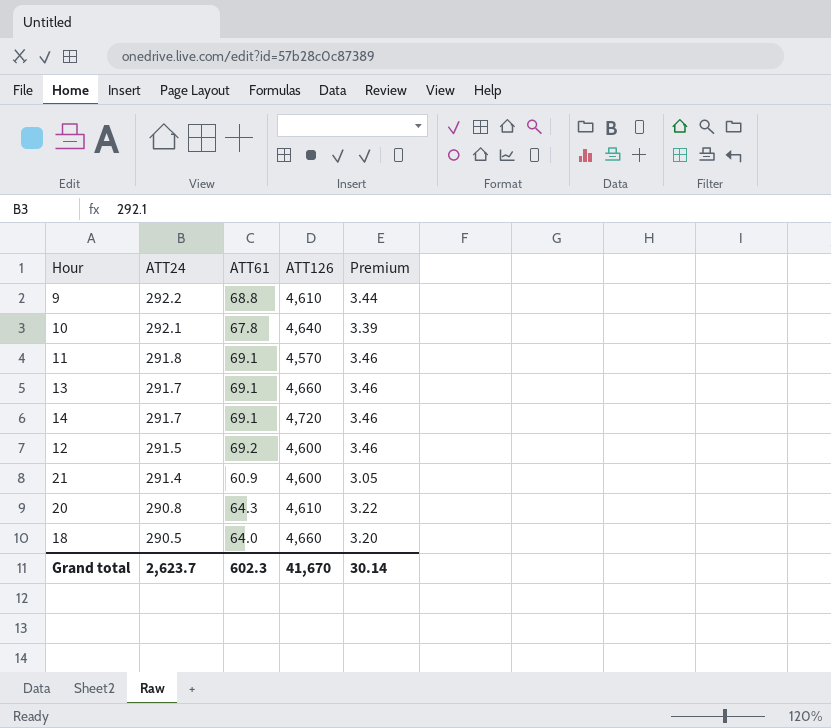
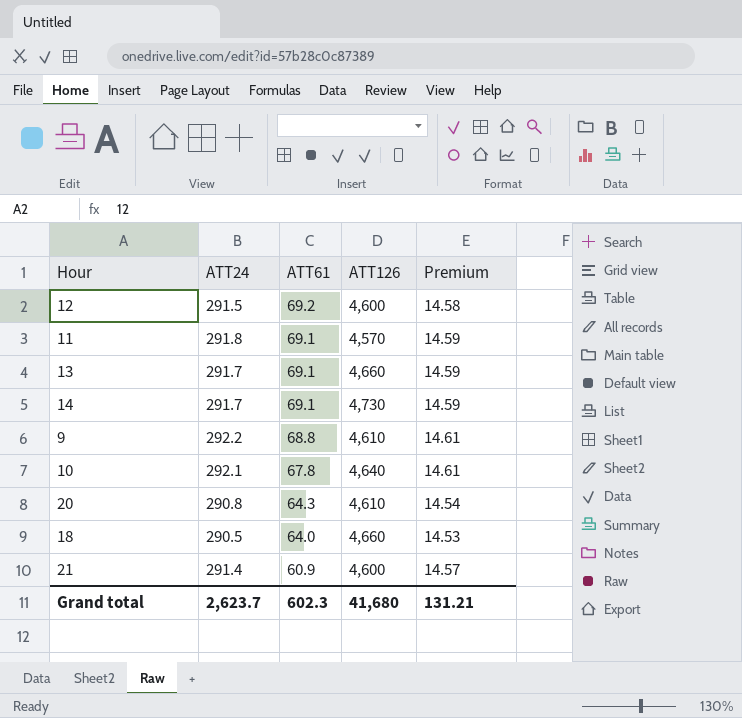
row order: ATT24 descending -> ATT61 descending
column Premium | formula: [ATT61] * 0.05 -> [ATT24] * 0.05
14 | ATT126: 4,720 -> 4,730
Grand total | ATT126: 41,670 -> 41,680
Grand total | Premium: 30.14 -> 131.21

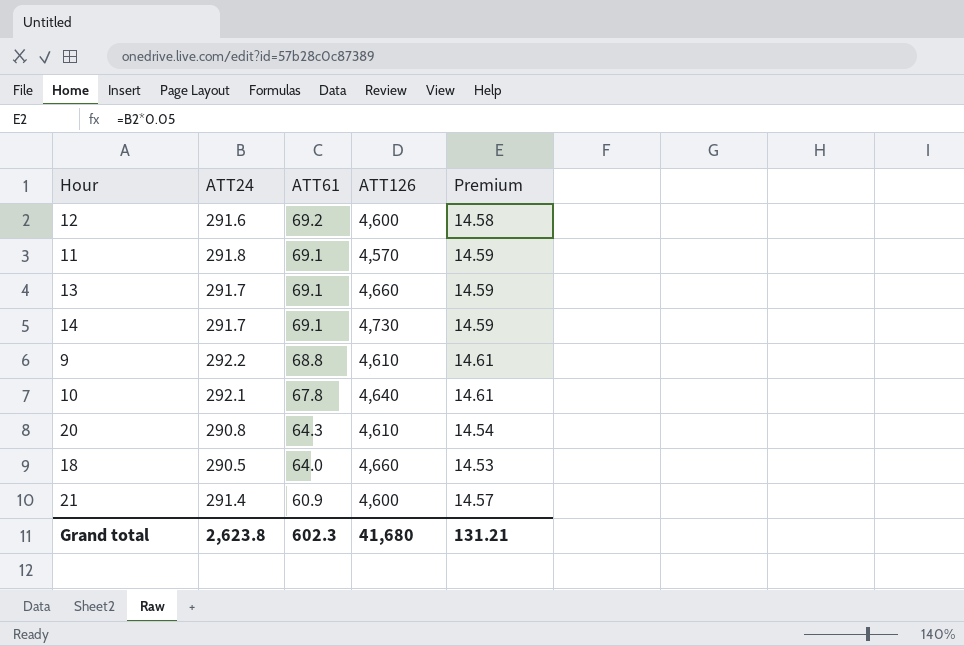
12 | ATT24: 291.5 -> 291.6
Grand total | ATT24: 2,623.7 -> 2,623.8

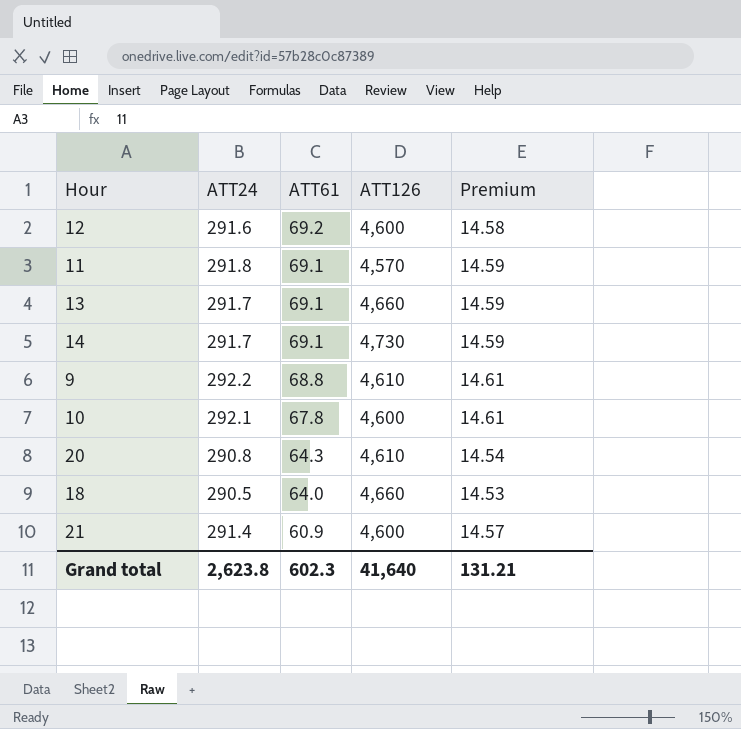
10 | ATT126: 4,640 -> 4,600
Grand total | ATT126: 41,680 -> 41,640

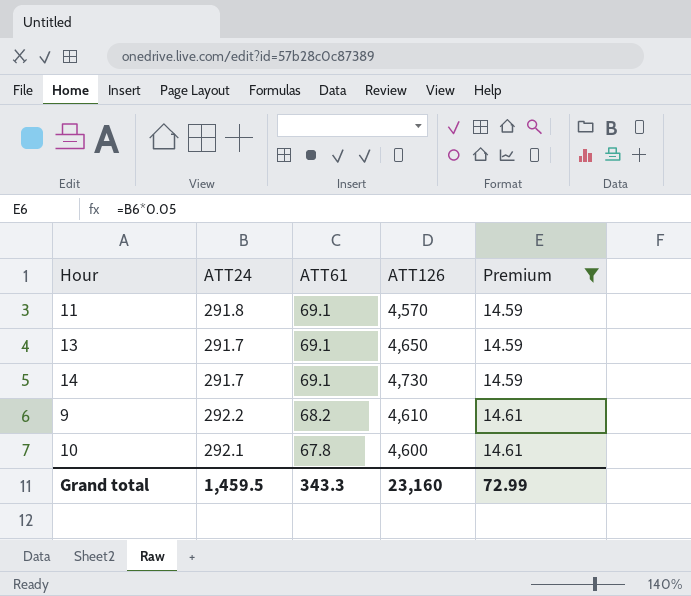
filter: none -> Premium >= 14.59
13 | ATT126: 4,660 -> 4,650
9 | ATT61: 68.8 -> 68.2
Grand total | ATT24: 2,623.8 -> 1,459.5
Grand total | ATT61: 602.3 -> 343.3
Grand total | ATT126: 41,640 -> 23,160
Grand total | Premium: 131.21 -> 72.99

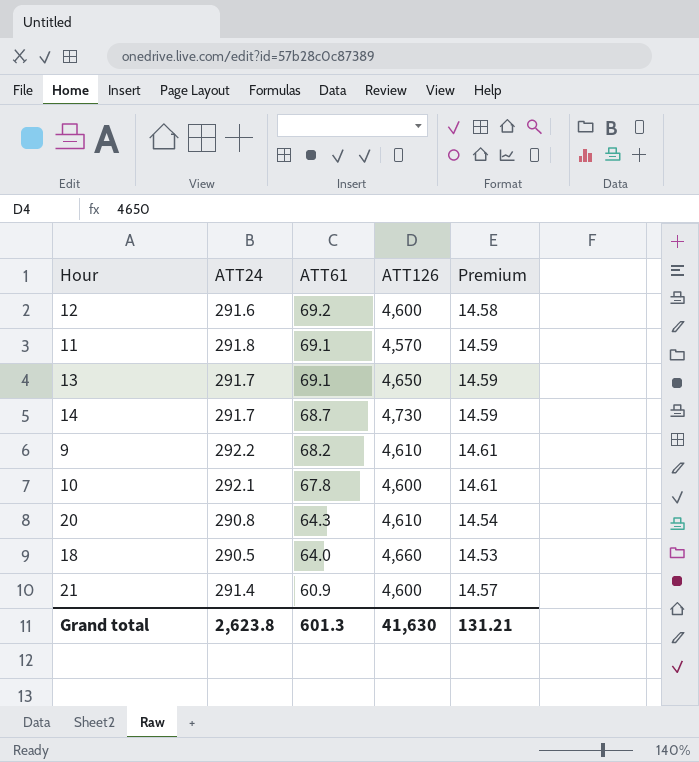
filter: Premium >= 14.59 -> none
14 | ATT61: 69.1 -> 68.7
Grand total | ATT24: 1,459.5 -> 2,623.8
Grand total | ATT61: 343.3 -> 601.3
Grand total | ATT126: 23,160 -> 41,630
Grand total | Premium: 72.99 -> 131.21

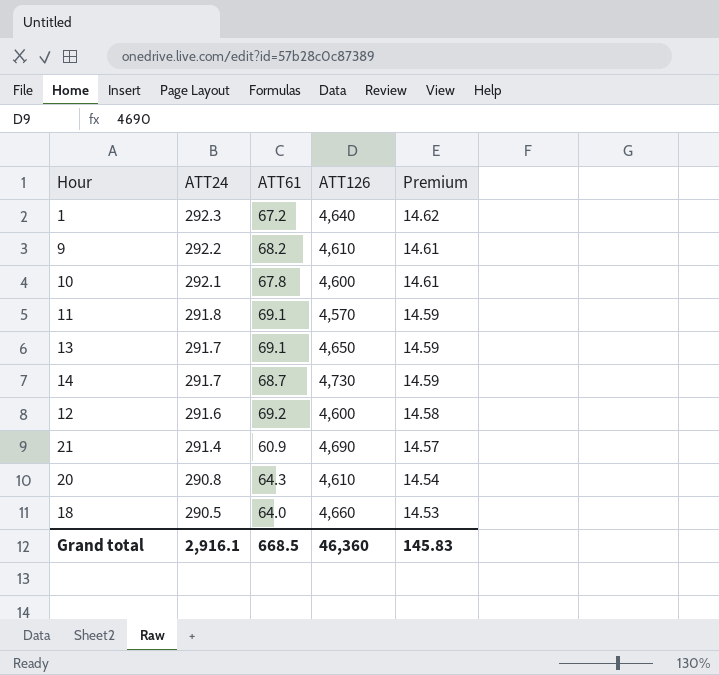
row order: ATT61 descending -> ATT24 descending
row 1: none -> 292.3 | 67.2 | 4,640 | 14.62
21 | ATT126: 4,600 -> 4,690
Grand total | ATT24: 2,623.8 -> 2,916.1
Grand total | ATT61: 601.3 -> 668.5
Grand total | ATT126: 41,630 -> 46,360
Grand total | Premium: 131.21 -> 145.83

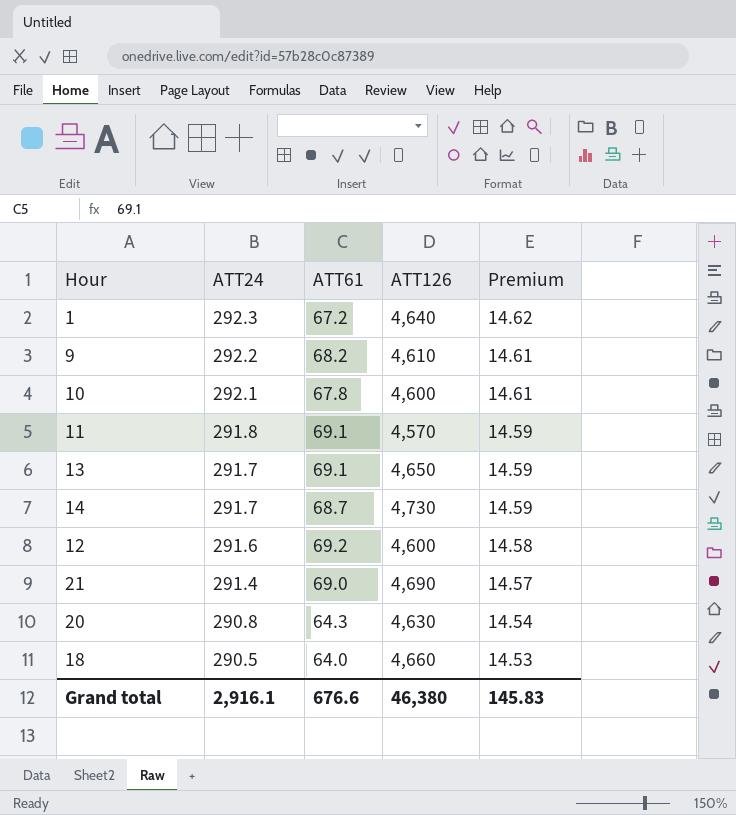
21 | ATT61: 60.9 -> 69.0
20 | ATT126: 4,610 -> 4,630
Grand total | ATT61: 668.5 -> 676.6
Grand total | ATT126: 46,360 -> 46,380

